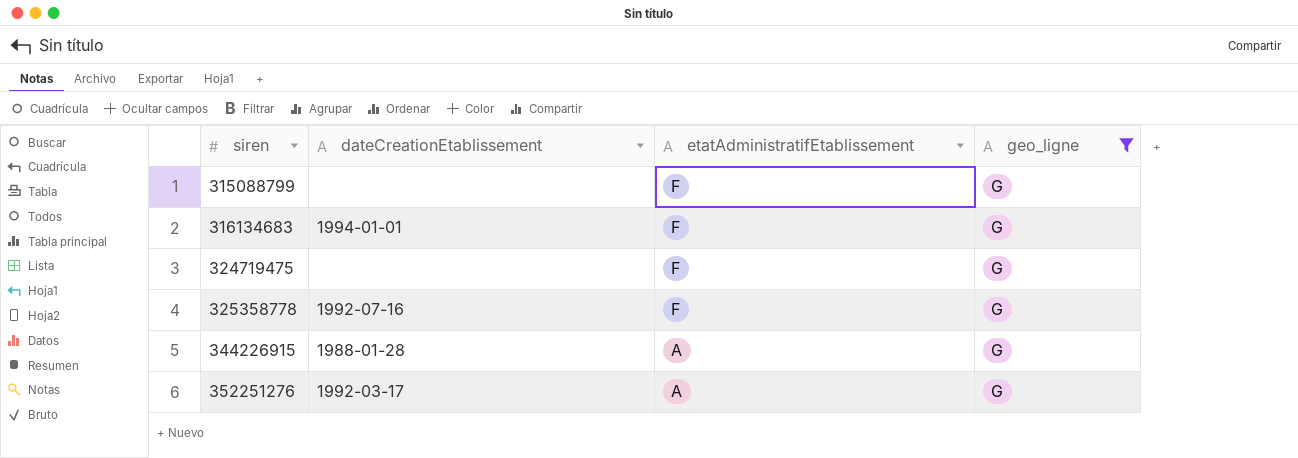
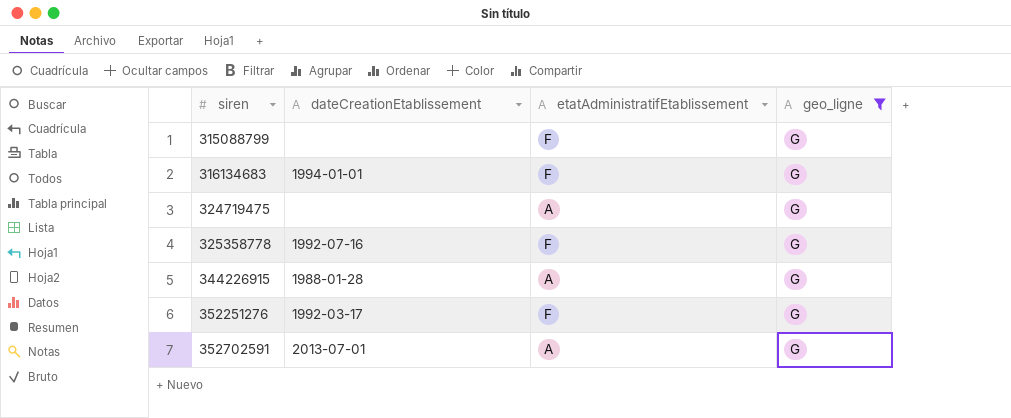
324719475 | etatAdministratifEtablissement: F -> A
352251276 | etatAdministratifEtablissement: A -> F
row 352702591: none -> 2013-07-01 | A | G

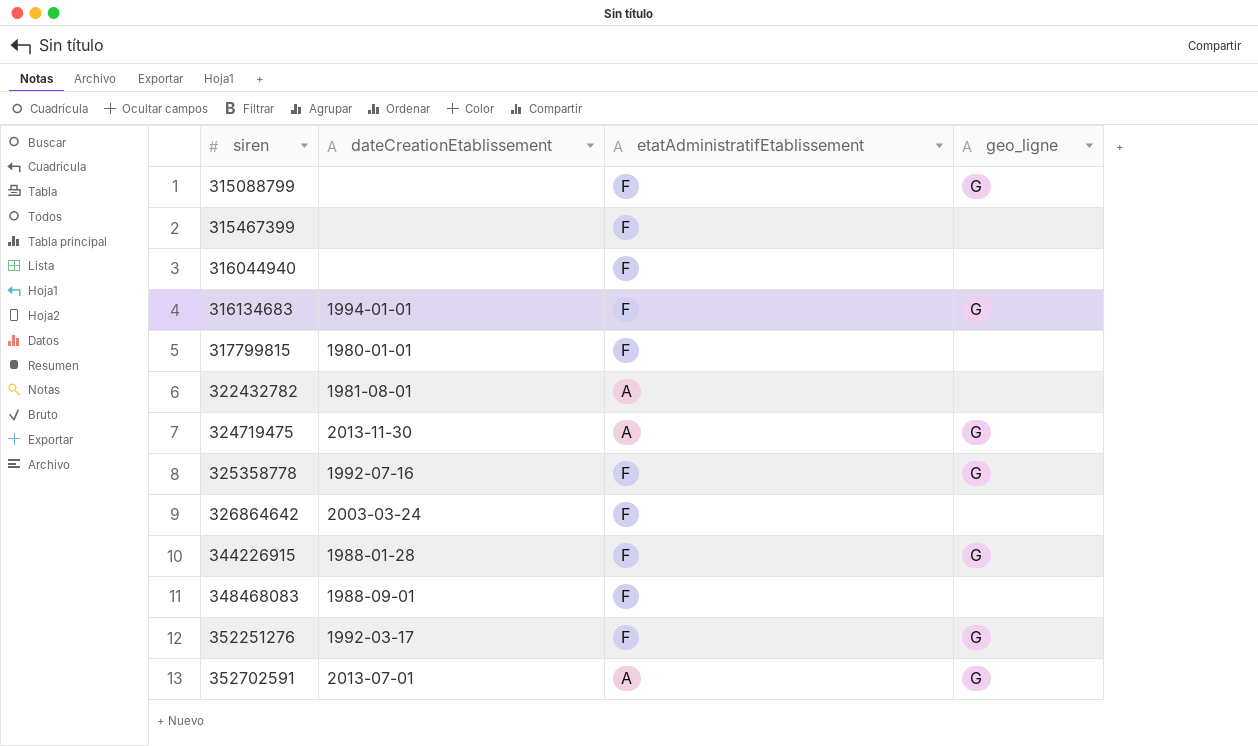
filter: geo_ligne = G -> none
324719475 | dateCreationEtablissement: none -> 2013-11-30
344226915 | etatAdministratifEtablissement: A -> F

